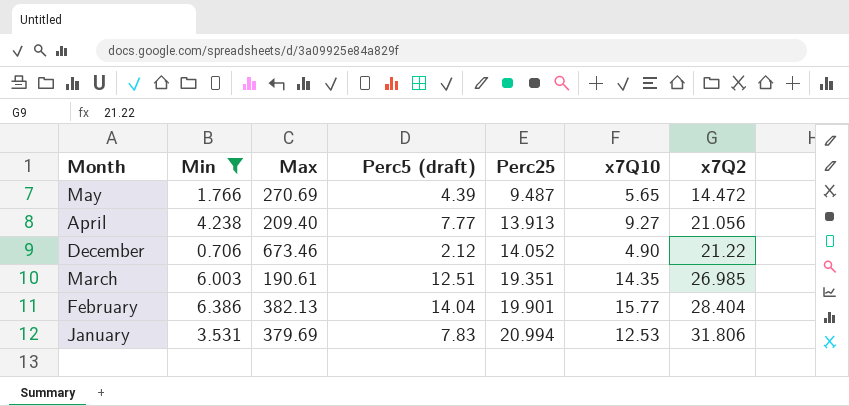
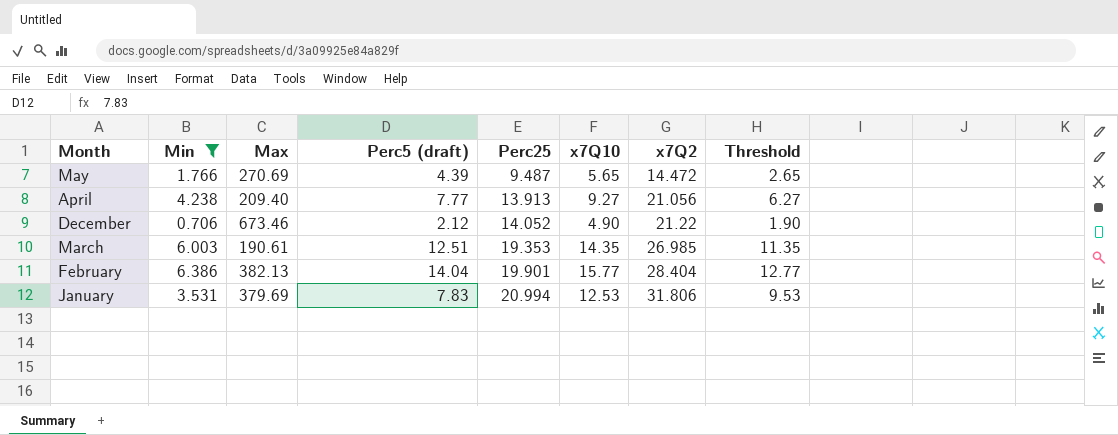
column Threshold | formula: none -> [x7Q10] - 3
March | Perc25: 19.351 -> 19.353

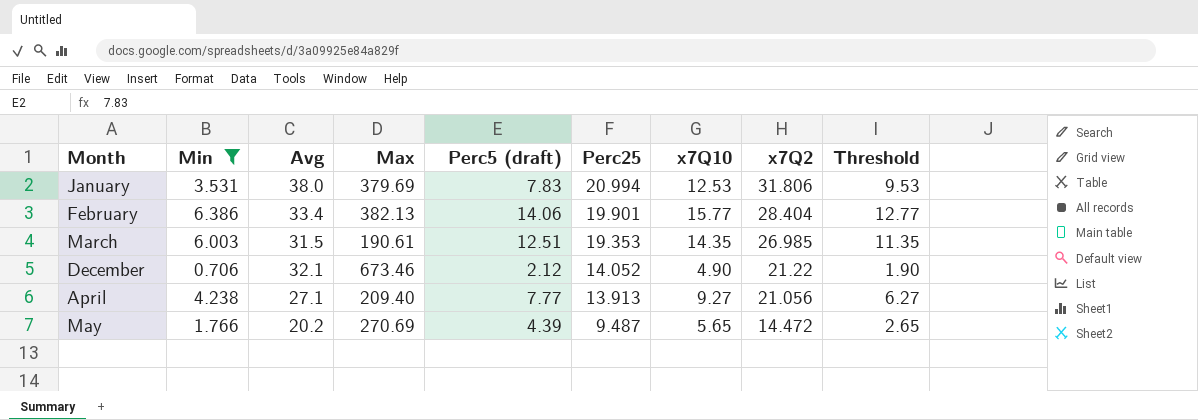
row order: Perc25 ascending -> Perc25 descending
column Avg | position: none -> 3
February | Perc5 (draft): 14.04 -> 14.06

